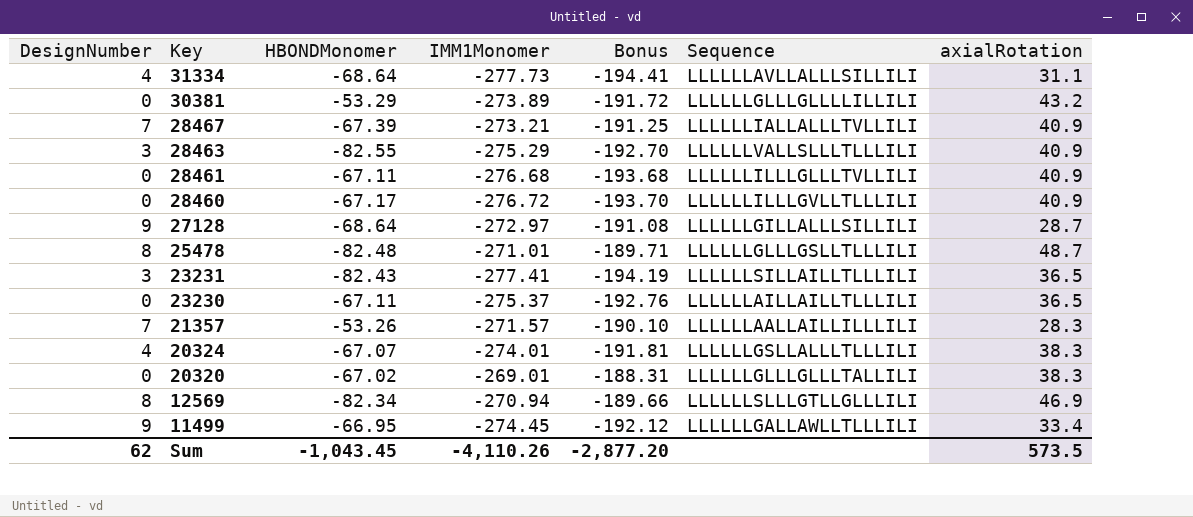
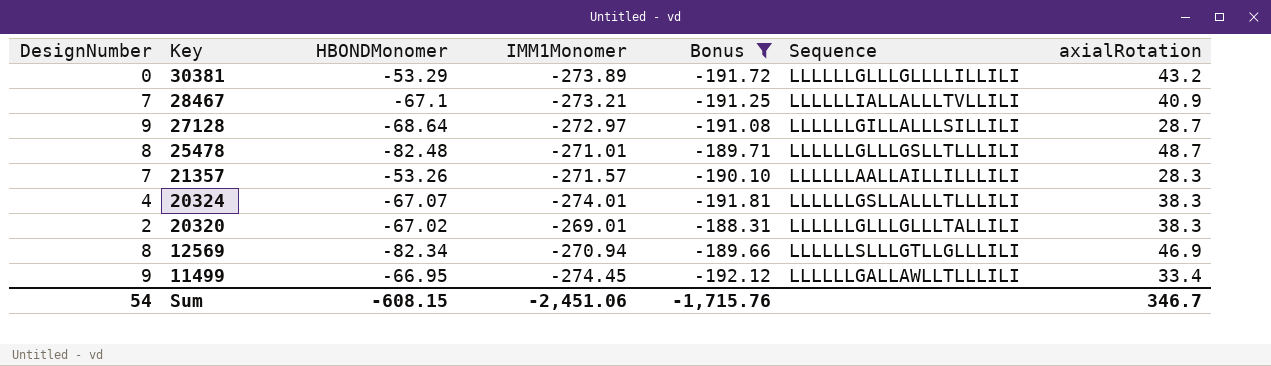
filter: none -> Bonus >= -192.12
28467 | HBONDMonomer: -67.39 -> -67.1
20320 | DesignNumber: 0 -> 2
Sum | DesignNumber: 62 -> 54
Sum | HBONDMonomer: -1,043.45 -> -608.15
Sum | IMM1Monomer: -4,110.26 -> -2,451.06
Sum | Bonus: -2,877.20 -> -1,715.76
Sum | axialRotation: 573.5 -> 346.7

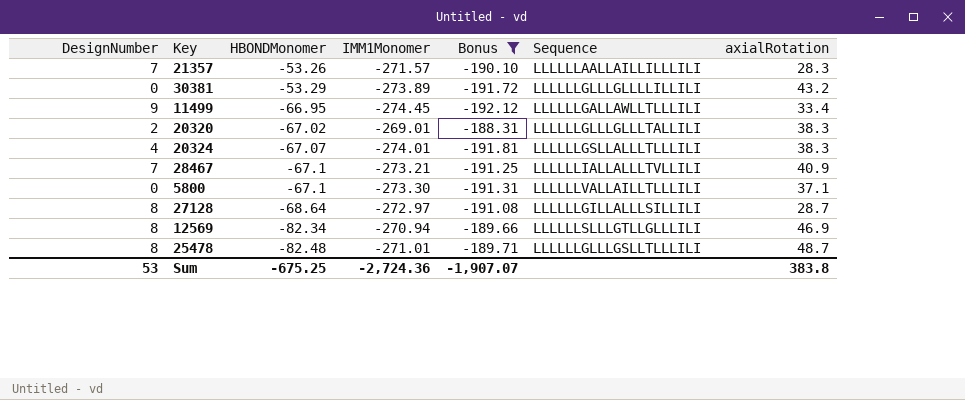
row order: Key descending -> HBONDMonomer descending
row 5800: none -> 0 | -67.1 | -273.30 | -191.31 | LLLLLLVALLAILLTLLLILI | 37.1
27128 | DesignNumber: 9 -> 8
Sum | DesignNumber: 54 -> 53
Sum | HBONDMonomer: -608.15 -> -675.25
Sum | IMM1Monomer: -2,451.06 -> -2,724.36
Sum | Bonus: -1,715.76 -> -1,907.07
Sum | axialRotation: 346.7 -> 383.8

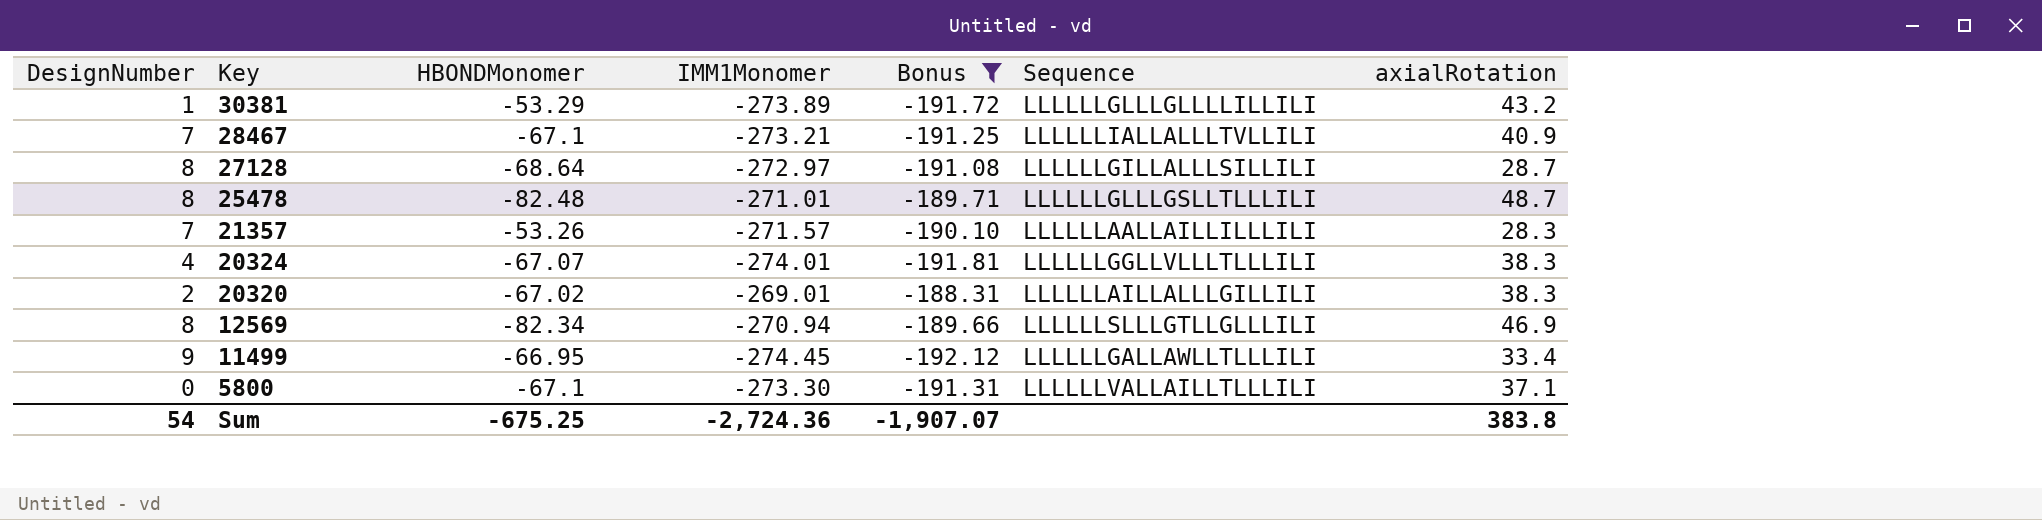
row order: HBONDMonomer descending -> Key descending
30381 | DesignNumber: 0 -> 1
20324 | Sequence: LLLLLLGSLLALLLTLLLILI -> LLLLLLGGLLVLLLTLLLILI
20320 | Sequence: LLLLLLGLLLGLLLTALLILI -> LLLLLLAILLALLLGILLILI
Sum | DesignNumber: 53 -> 54

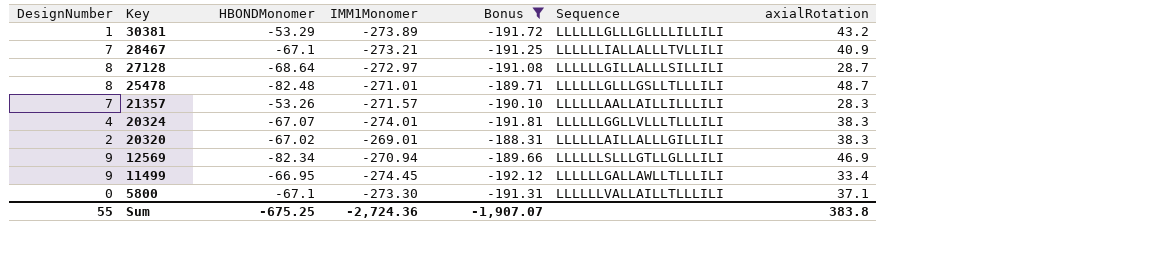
12569 | DesignNumber: 8 -> 9
Sum | DesignNumber: 54 -> 55

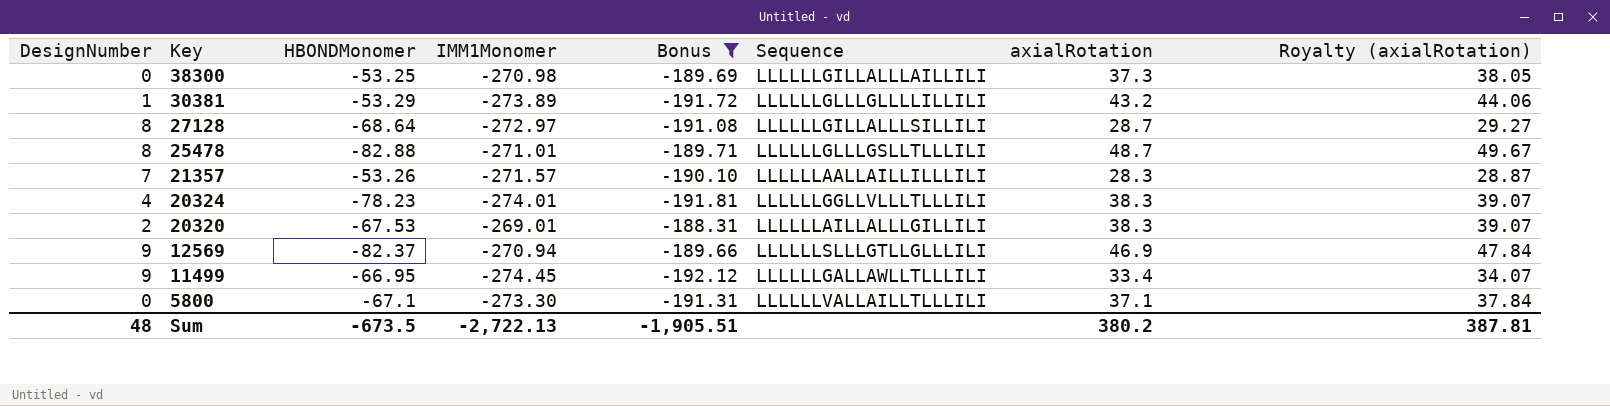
column Royalty (axialRotation) | formula: none -> [axialRotation] * 1.02
row 28467: 7 | -67.1 | -273.21 | -191.25 | LLLLLLIALLALLLTVLLILI | 40.9 -> none
row 38300: none -> 0 | -53.25 | -270.98 | -189.69 | LLLLLLGILLALLLAILLILI | 37.3 | 38.05
25478 | HBONDMonomer: -82.48 -> -82.88
20324 | HBONDMonomer: -67.07 -> -78.23
20320 | HBONDMonomer: -67.02 -> -67.53
12569 | HBONDMonomer: -82.34 -> -82.37
Sum | DesignNumber: 55 -> 48
Sum | HBONDMonomer: -675.25 -> -673.5
Sum | IMM1Monomer: -2,724.36 -> -2,722.13
Sum | Bonus: -1,907.07 -> -1,905.51
Sum | axialRotation: 383.8 -> 380.2

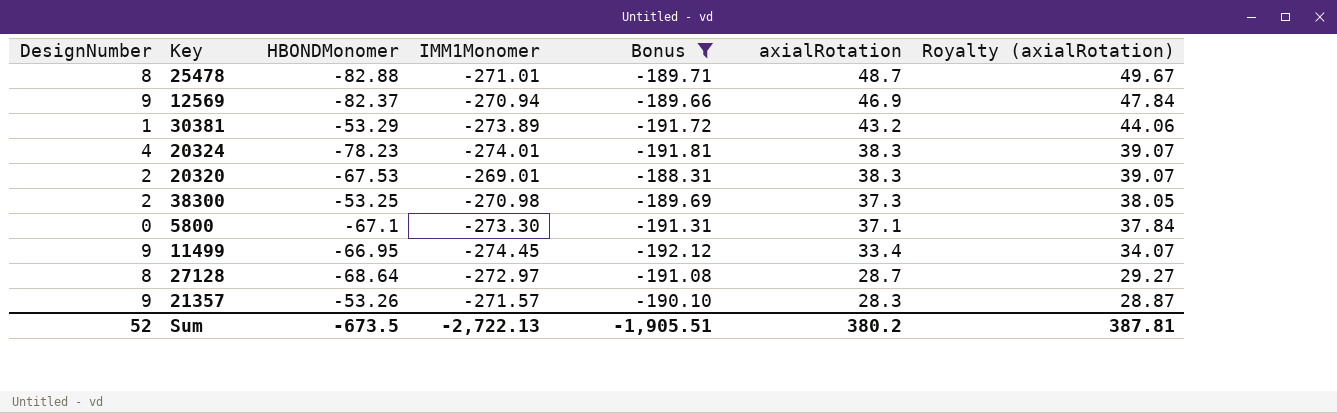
row order: Key descending -> axialRotation descending
column Sequence | position: 6 -> none
38300 | DesignNumber: 0 -> 2
21357 | DesignNumber: 7 -> 9
Sum | DesignNumber: 48 -> 52

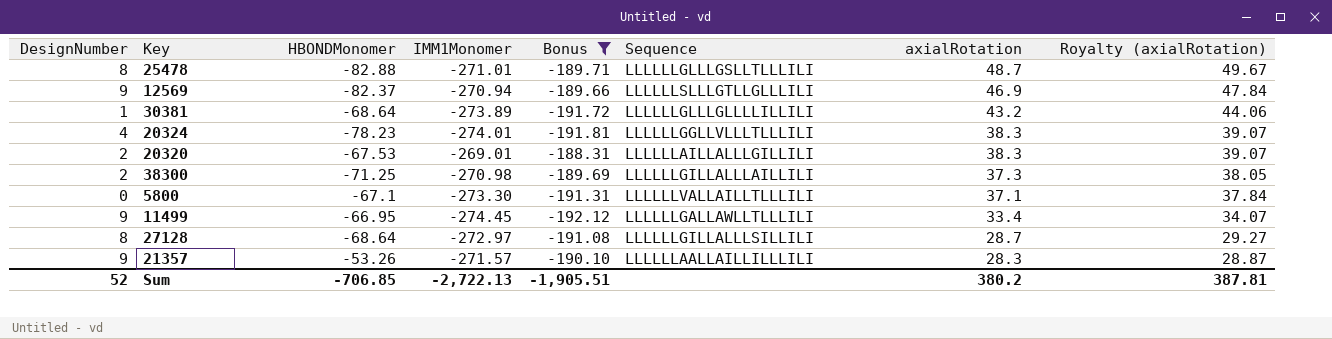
column Sequence | position: none -> 6
30381 | HBONDMonomer: -53.29 -> -68.64
38300 | HBONDMonomer: -53.25 -> -71.25
Sum | HBONDMonomer: -673.5 -> -706.85

